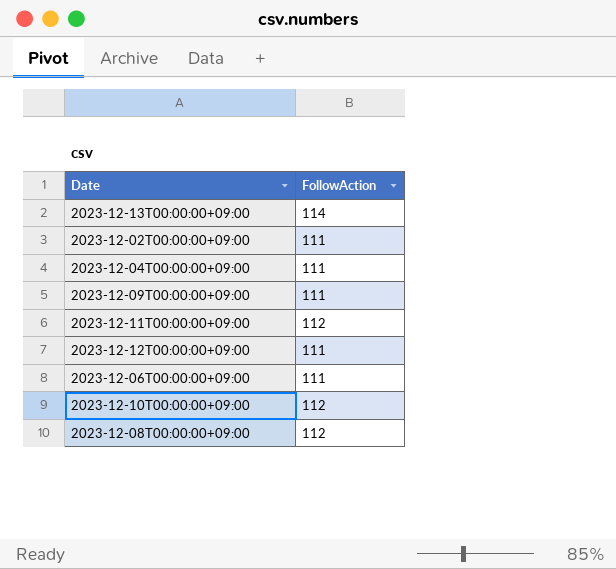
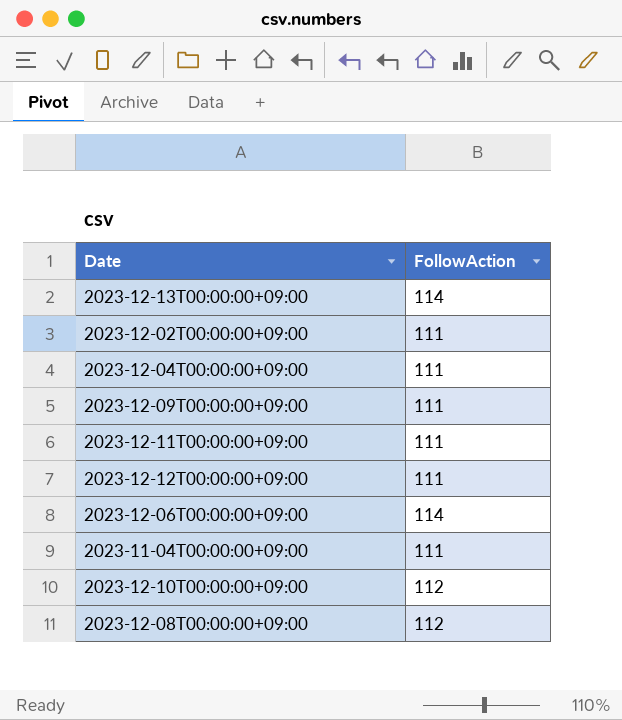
2023-12-11T00:00:00+09:00 | FollowAction: 112 -> 111
2023-12-06T00:00:00+09:00 | FollowAction: 111 -> 114
row 2023-11-04T00:00:00+09:00: none -> 111

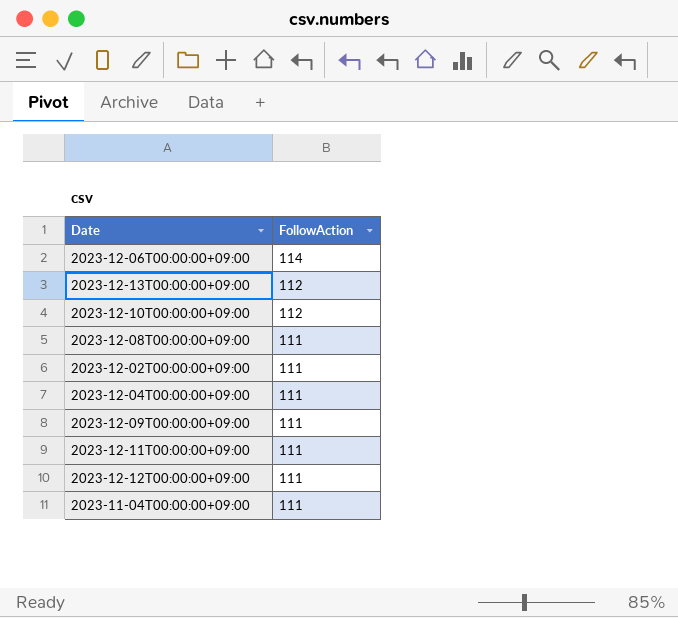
row order: none -> FollowAction descending
2023-12-13T00:00:00+09:00 | FollowAction: 114 -> 112
2023-12-08T00:00:00+09:00 | FollowAction: 112 -> 111

